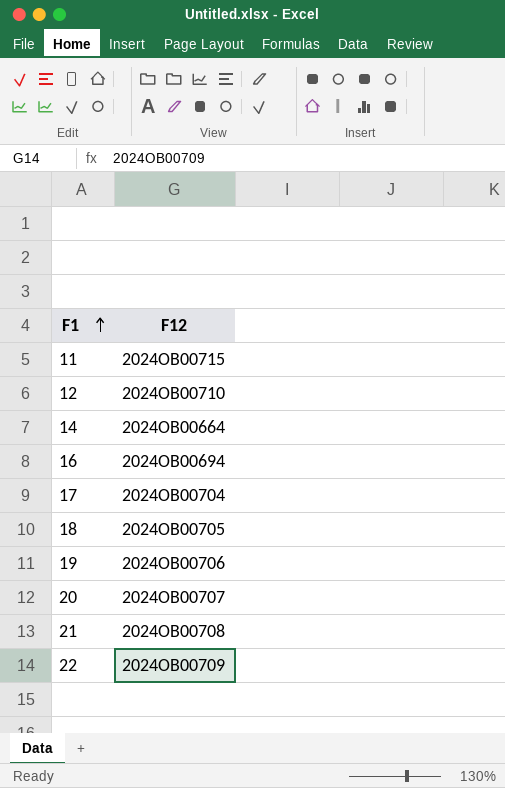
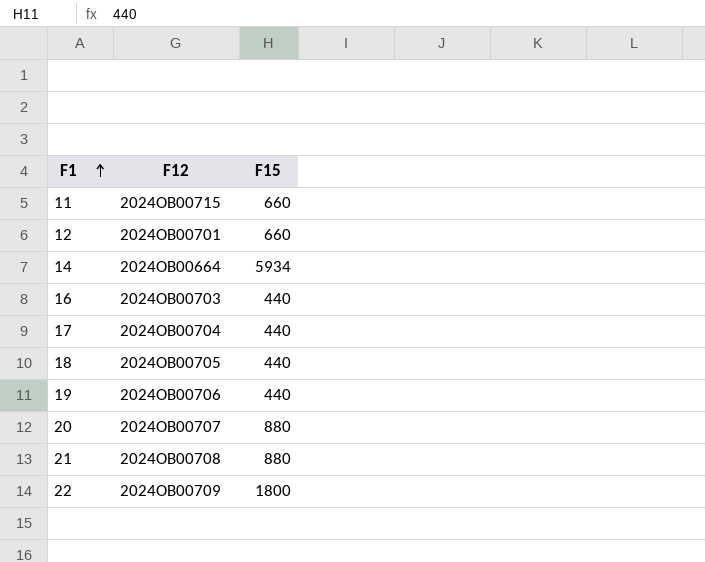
column F15 | position: none -> 3
12 | F12: 2024OB00710 -> 2024OB00701
16 | F12: 2024OB00694 -> 2024OB00703

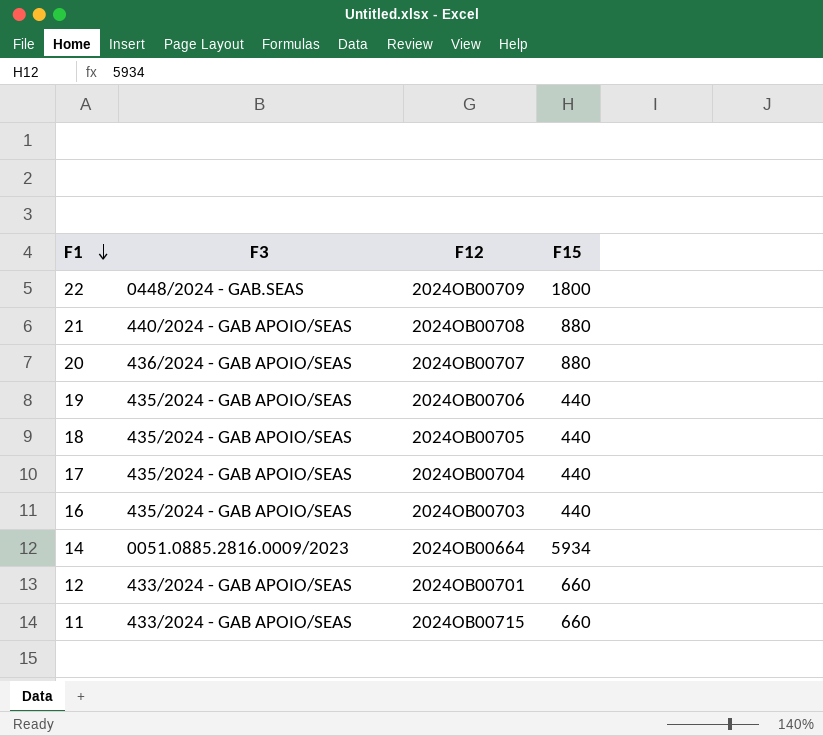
row order: F1 ascending -> F1 descending
column F3 | position: none -> 2

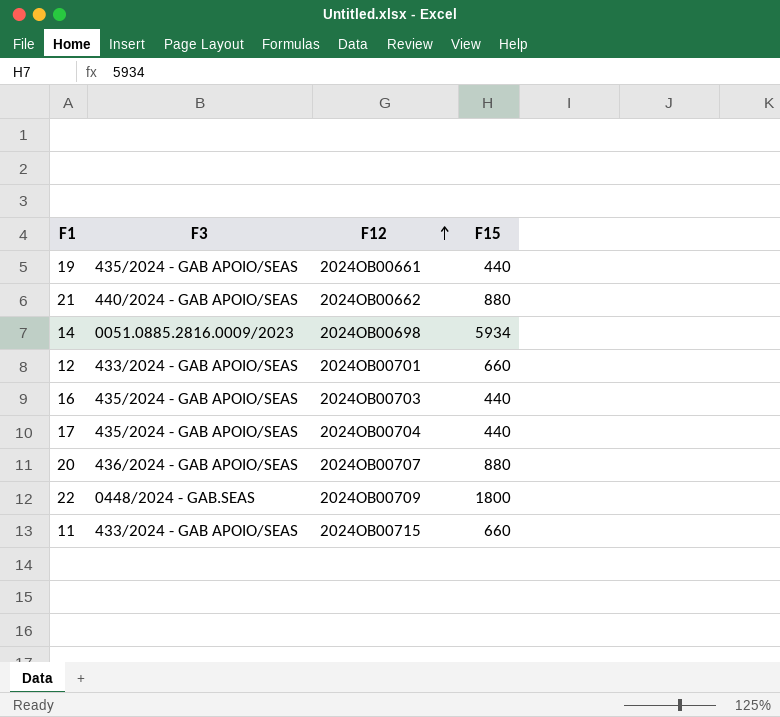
row order: F1 descending -> F12 ascending
row 18: 435/2024 - GAB APOIO/SEAS | 2024OB00705 | 440 -> none
19 | F12: 2024OB00706 -> 2024OB00661
21 | F12: 2024OB00708 -> 2024OB00662
14 | F12: 2024OB00664 -> 2024OB00698

